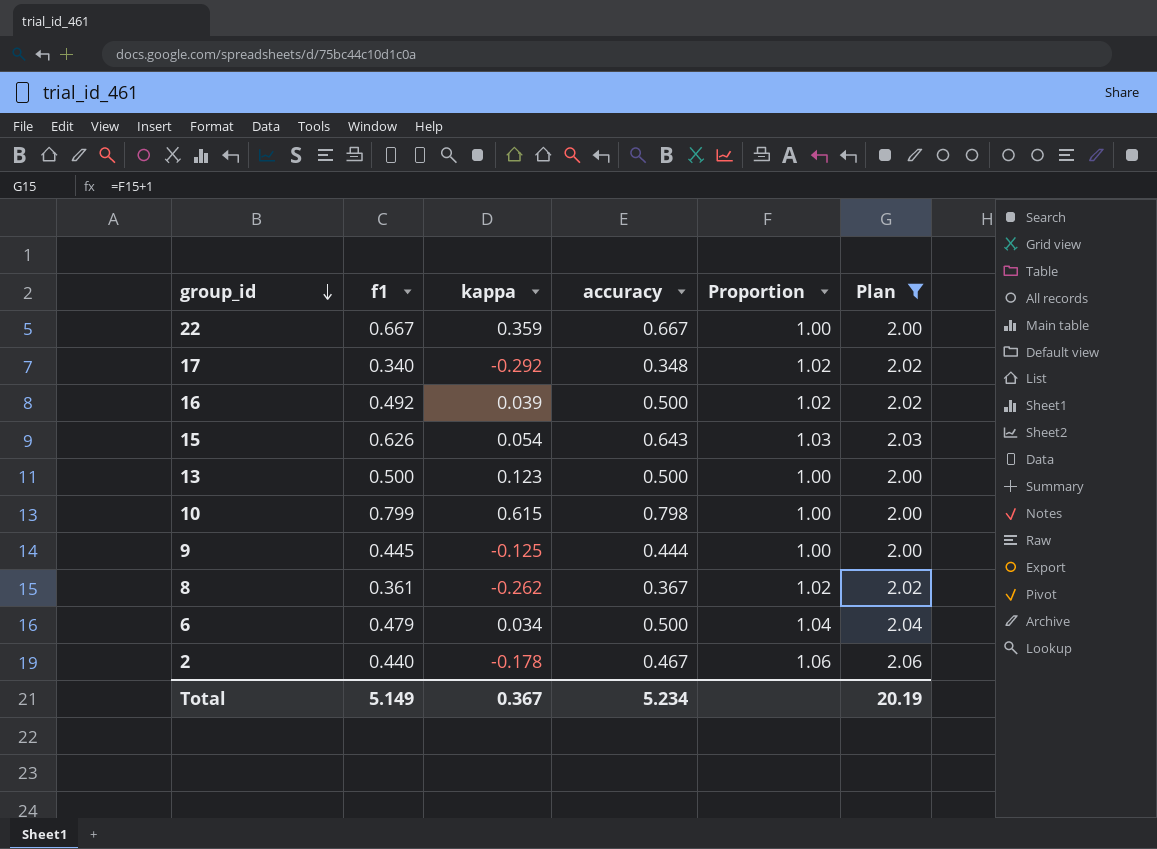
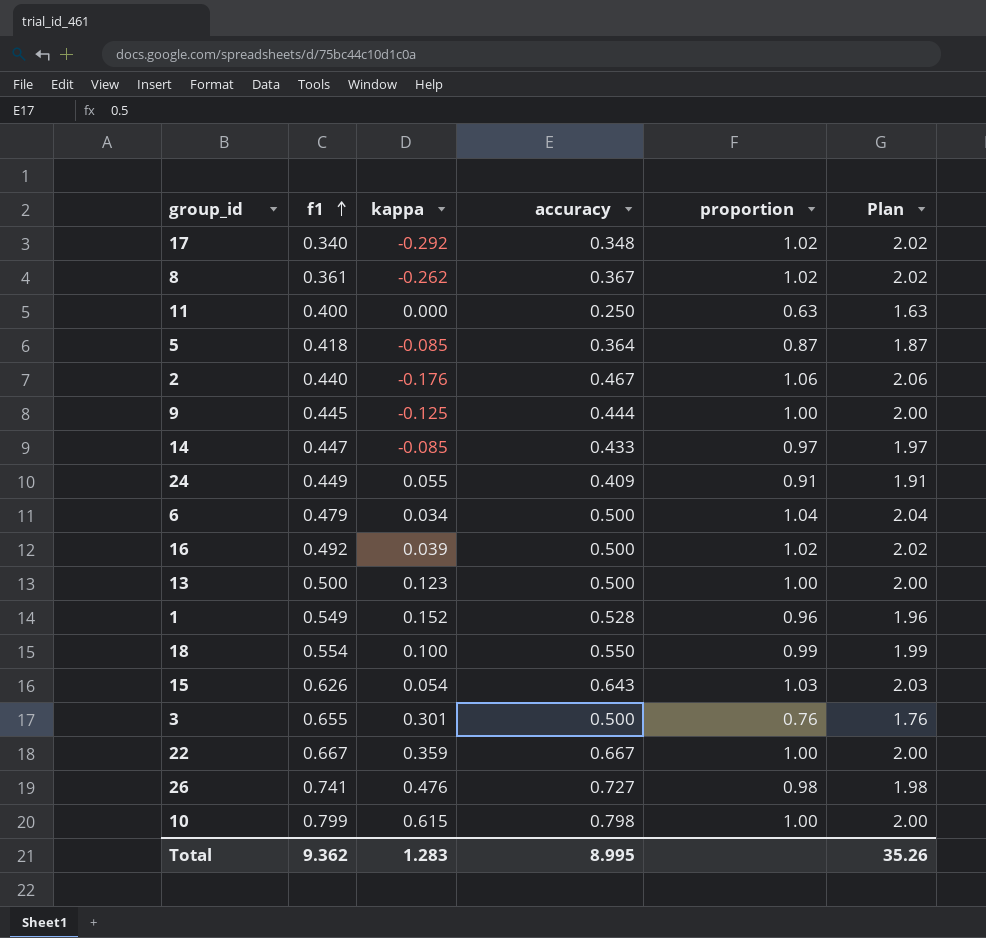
filter: Plan >= 2.00 -> none
row order: group_id descending -> f1 ascending
column name: Proportion -> proportion
2 | kappa: -0.178 -> -0.176
Total | f1: 5.149 -> 9.362
Total | kappa: 0.367 -> 1.283
Total | accuracy: 5.234 -> 8.995
Total | Plan: 20.19 -> 35.26

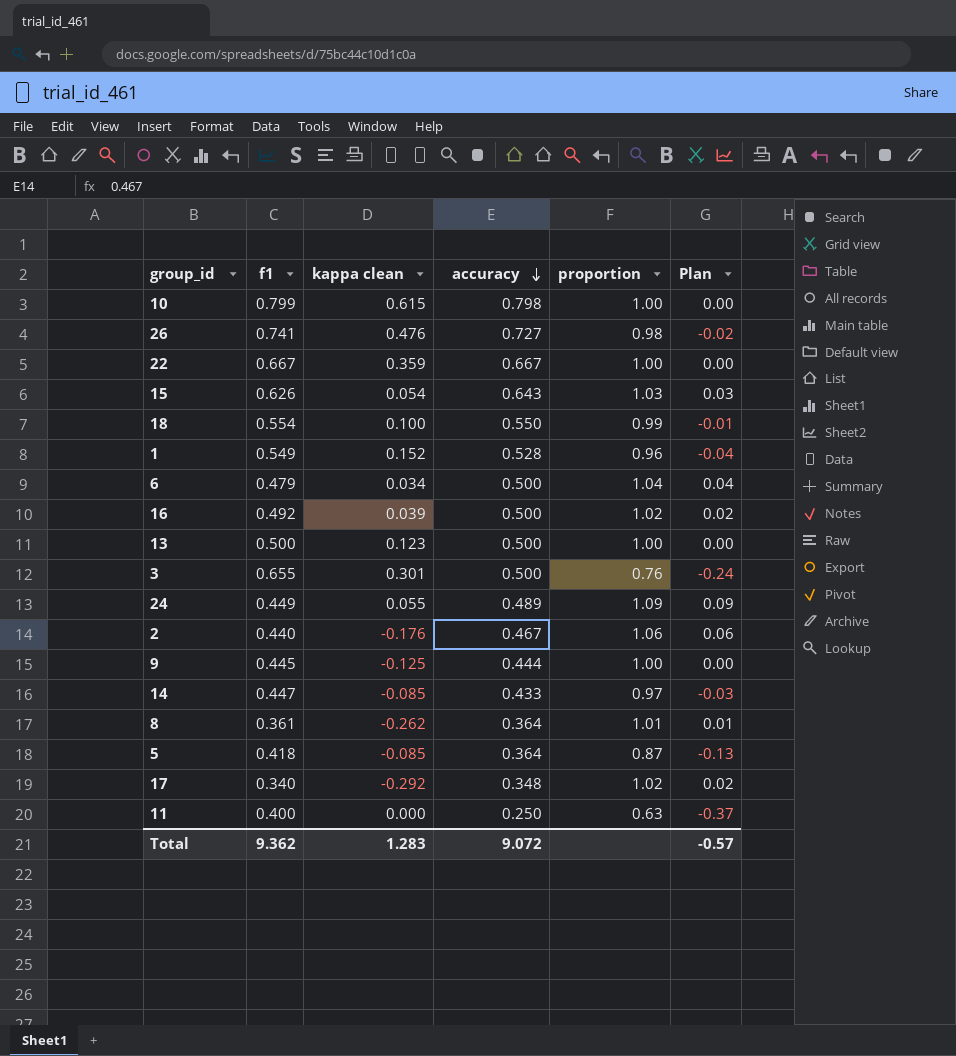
row order: f1 ascending -> accuracy descending
column name: kappa -> kappa clean
column Plan | formula: [proportion] + 1 -> [proportion] - 1
24 | accuracy: 0.409 -> 0.489
24 | proportion: 0.91 -> 1.09
8 | accuracy: 0.367 -> 0.364
8 | proportion: 1.02 -> 1.01
Total | accuracy: 8.995 -> 9.072
Total | Plan: 35.26 -> -0.57

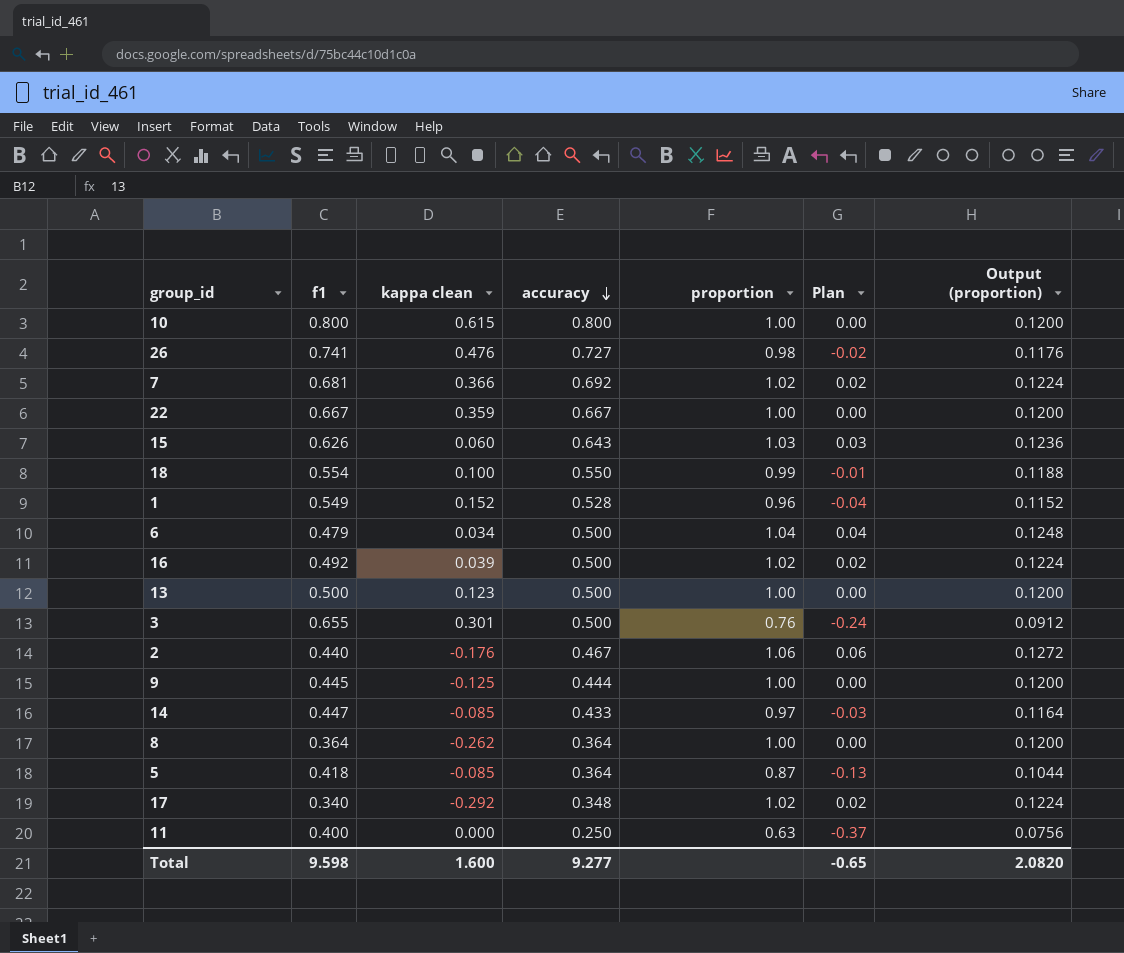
column Output (proportion) | formula: none -> [proportion] * 0.12
row 24: 0.449 | 0.055 | 0.489 | 1.09 | 0.09 -> none
10 | f1: 0.799 -> 0.800
10 | accuracy: 0.798 -> 0.800
row 7: none -> 0.681 | 0.366 | 0.692 | 1.02 | 0.02 | 0.1224
15 | kappa clean: 0.054 -> 0.060
8 | f1: 0.361 -> 0.364
8 | proportion: 1.01 -> 1.00
8 | Plan: 0.01 -> 0.00
Total | f1: 9.362 -> 9.598
Total | kappa clean: 1.283 -> 1.600
Total | accuracy: 9.072 -> 9.277
Total | Plan: -0.57 -> -0.65

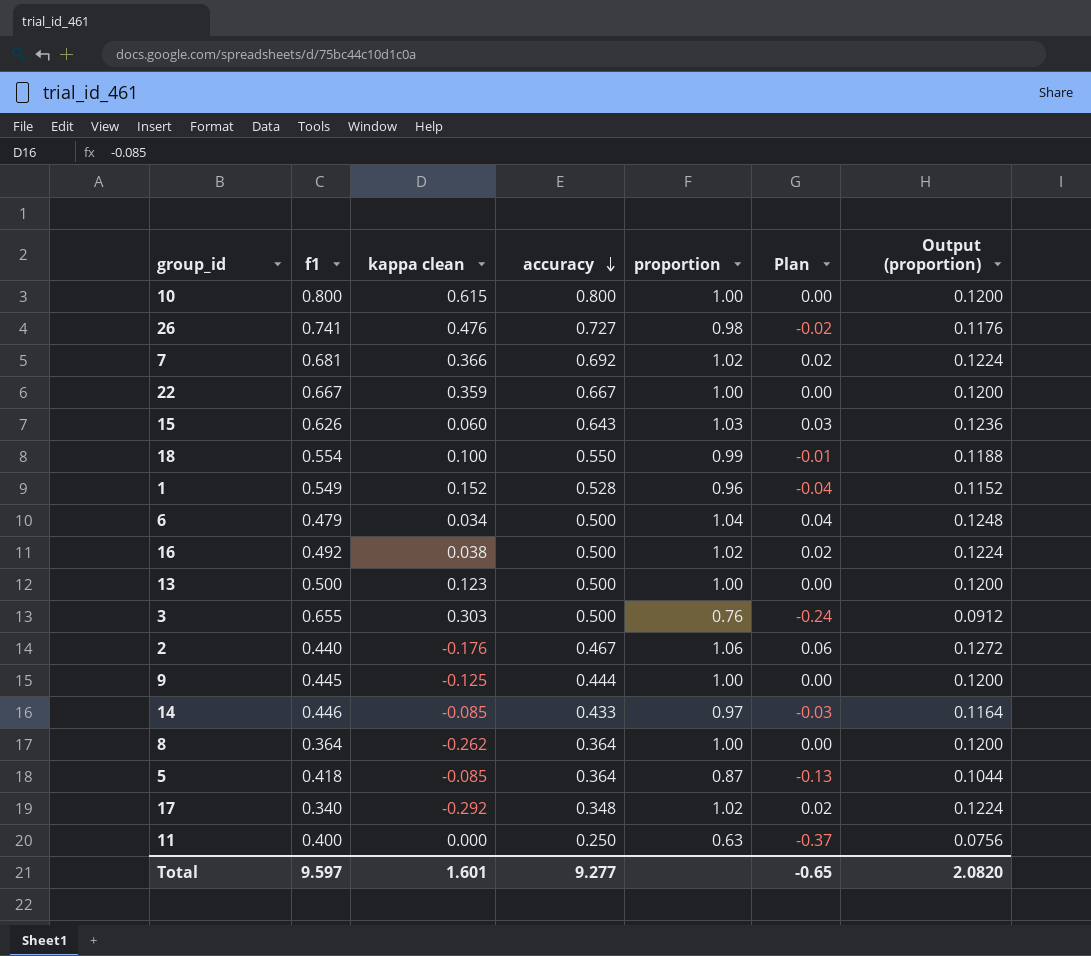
16 | kappa clean: 0.039 -> 0.038
3 | kappa clean: 0.301 -> 0.303
14 | f1: 0.447 -> 0.446
Total | f1: 9.598 -> 9.597
Total | kappa clean: 1.600 -> 1.601

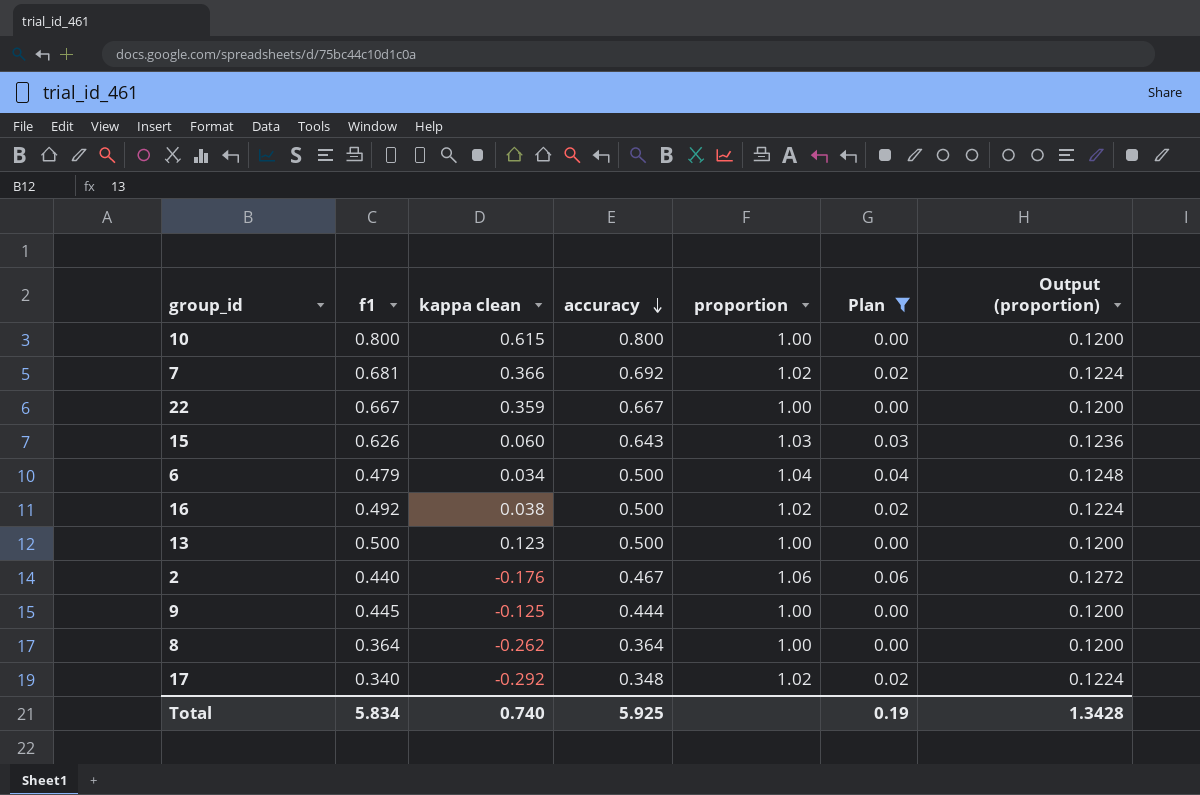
filter: none -> Plan >= 0.00
Total | f1: 9.597 -> 5.834
Total | kappa clean: 1.601 -> 0.740
Total | accuracy: 9.277 -> 5.925
Total | Plan: -0.65 -> 0.19
Total | Output (proportion): 2.0820 -> 1.3428

